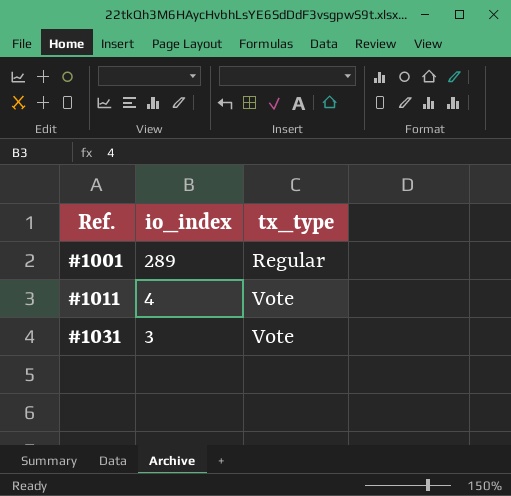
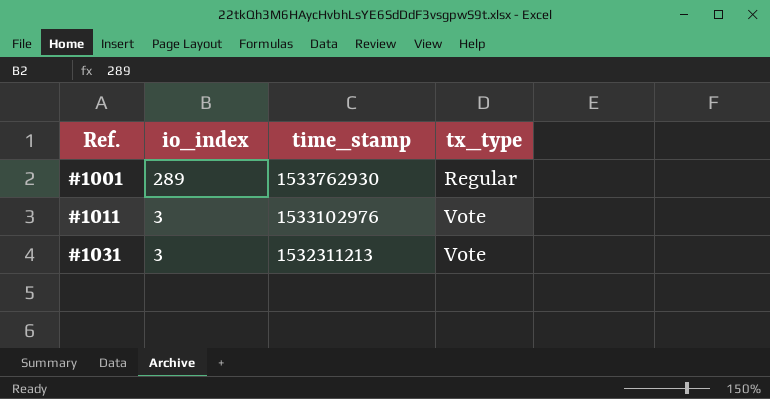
column time_stamp | position: none -> 3
#1011 | io_index: 4 -> 3

